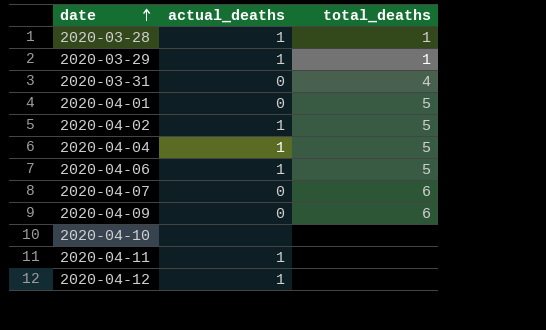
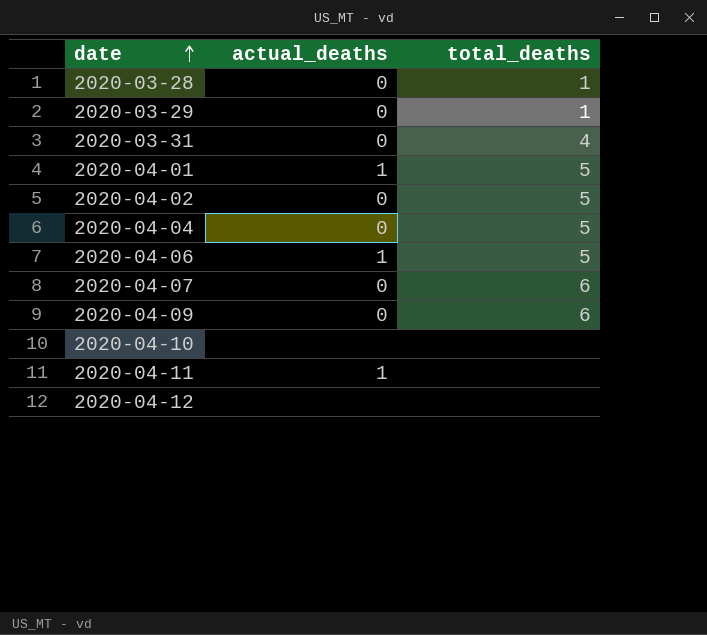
2020-03-28 | actual_deaths: 1 -> 0
2020-03-29 | actual_deaths: 1 -> 0
2020-04-01 | actual_deaths: 0 -> 1
2020-04-02 | actual_deaths: 1 -> 0
2020-04-04 | actual_deaths: 1 -> 0
2020-04-12 | actual_deaths: 1 -> none

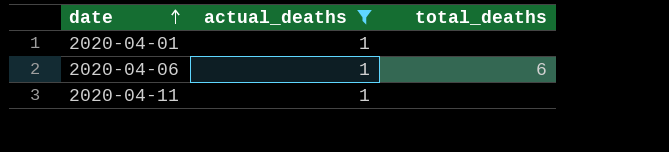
filter: none -> actual_deaths = 1
2020-04-01 | total_deaths: 5 -> none
2020-04-06 | total_deaths: 5 -> 6

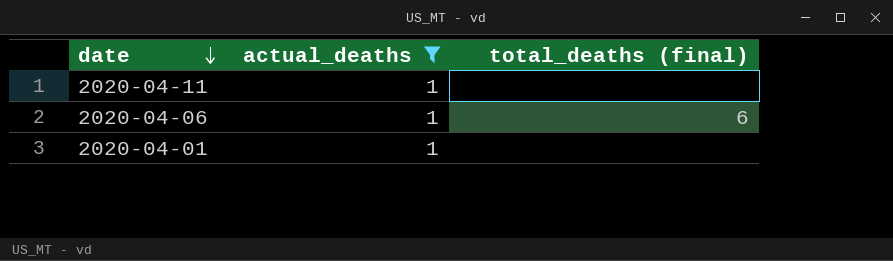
row order: date ascending -> date descending
column name: total_deaths -> total_deaths (final)

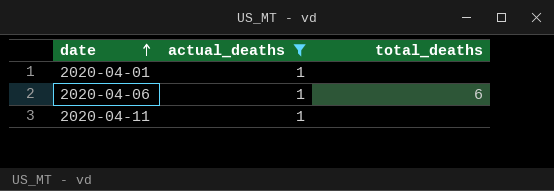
row order: date descending -> date ascending
column name: total_deaths (final) -> total_deaths

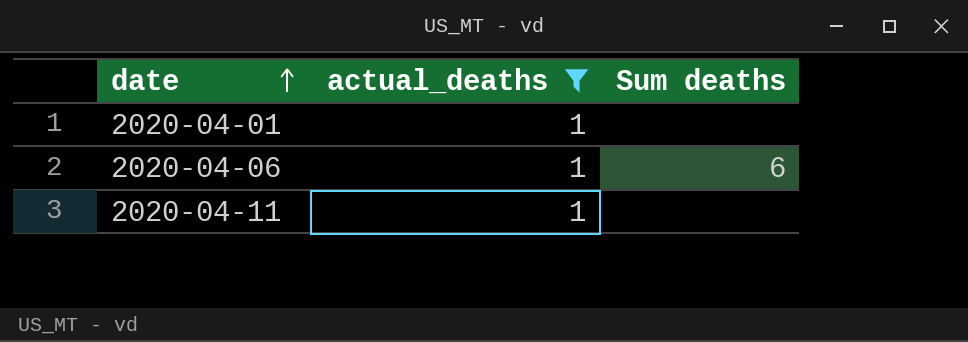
column name: total_deaths -> Sum deaths

